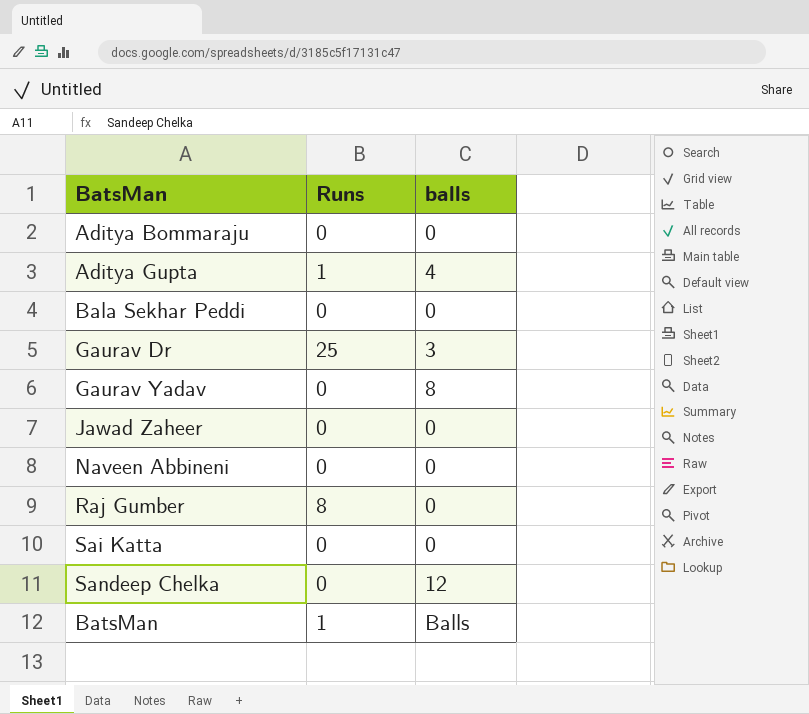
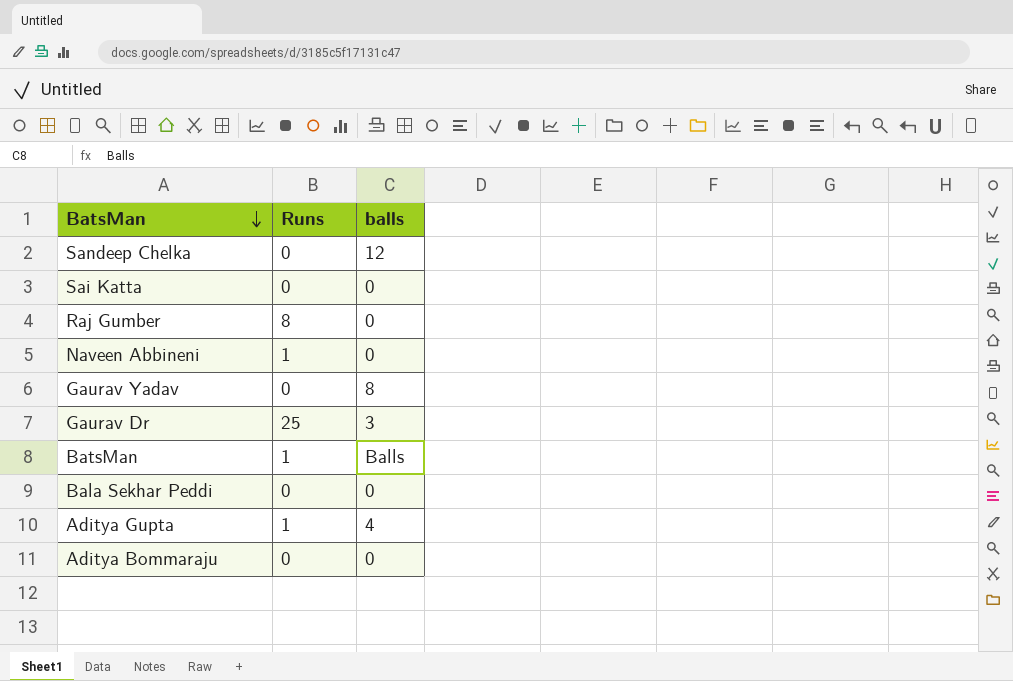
row order: none -> BatsMan descending
row Jawad Zaheer: 0 | 0 -> none
Naveen Abbineni | Runs: 0 -> 1

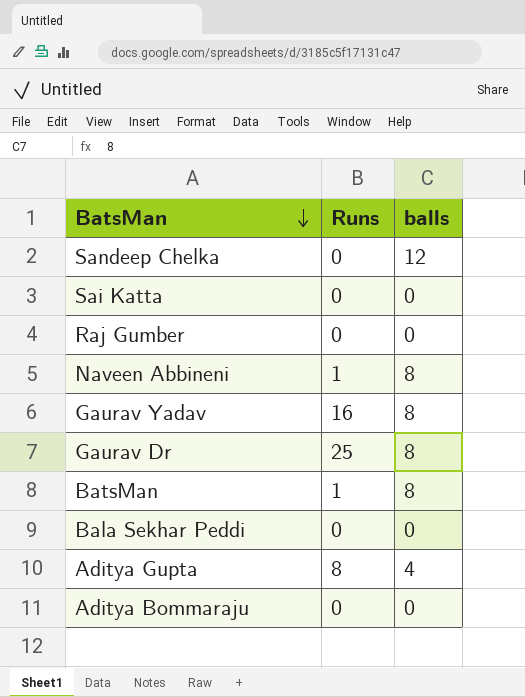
Raj Gumber | Runs: 8 -> 0
Naveen Abbineni | balls: 0 -> 8
Gaurav Yadav | Runs: 0 -> 16
Gaurav Dr | balls: 3 -> 8
BatsMan | balls: Balls -> 8
Aditya Gupta | Runs: 1 -> 8

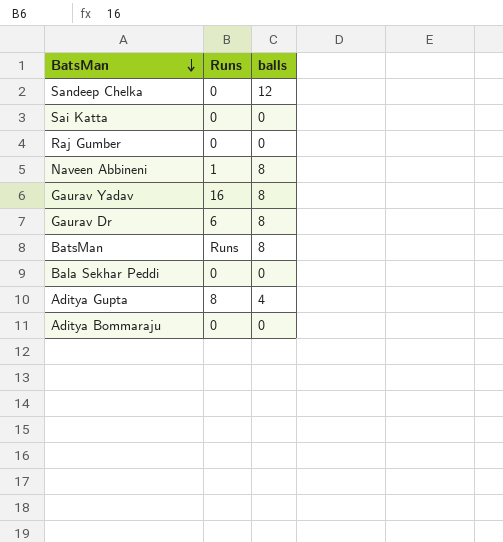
Gaurav Dr | Runs: 25 -> 6
BatsMan | Runs: 1 -> Runs

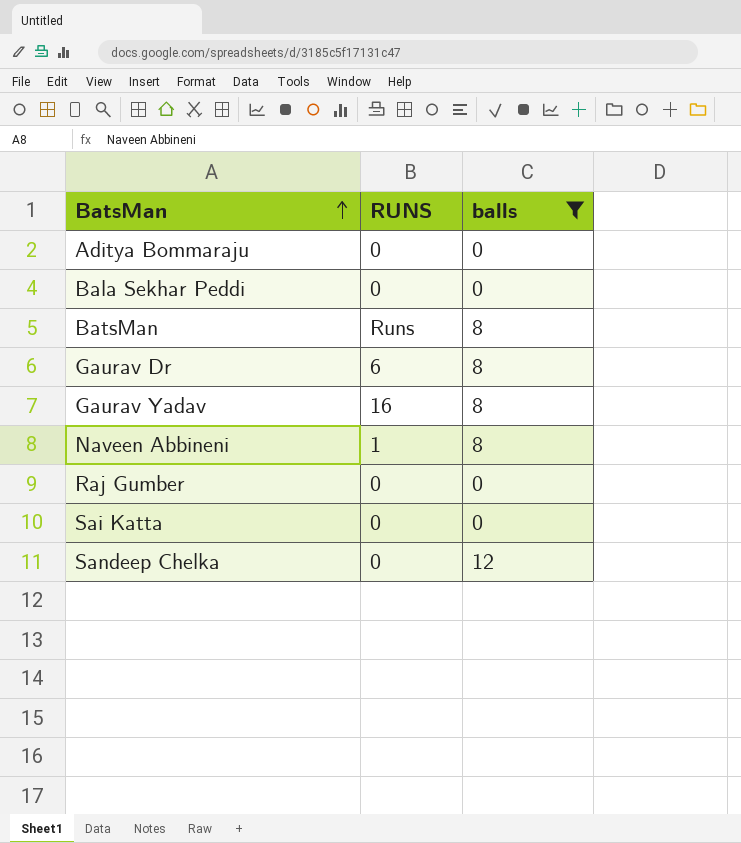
filter: none -> balls != 4
row order: BatsMan descending -> BatsMan ascending
column name: Runs -> RUNS

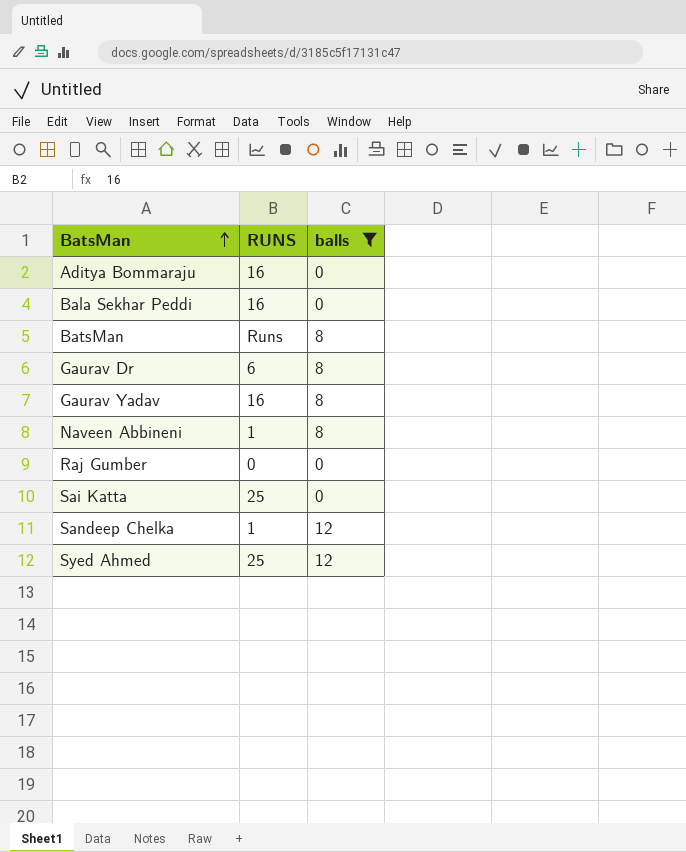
Aditya Bommaraju | RUNS: 0 -> 16
Bala Sekhar Peddi | RUNS: 0 -> 16
Sai Katta | RUNS: 0 -> 25
Sandeep Chelka | RUNS: 0 -> 1
row Syed Ahmed: none -> 25 | 12

